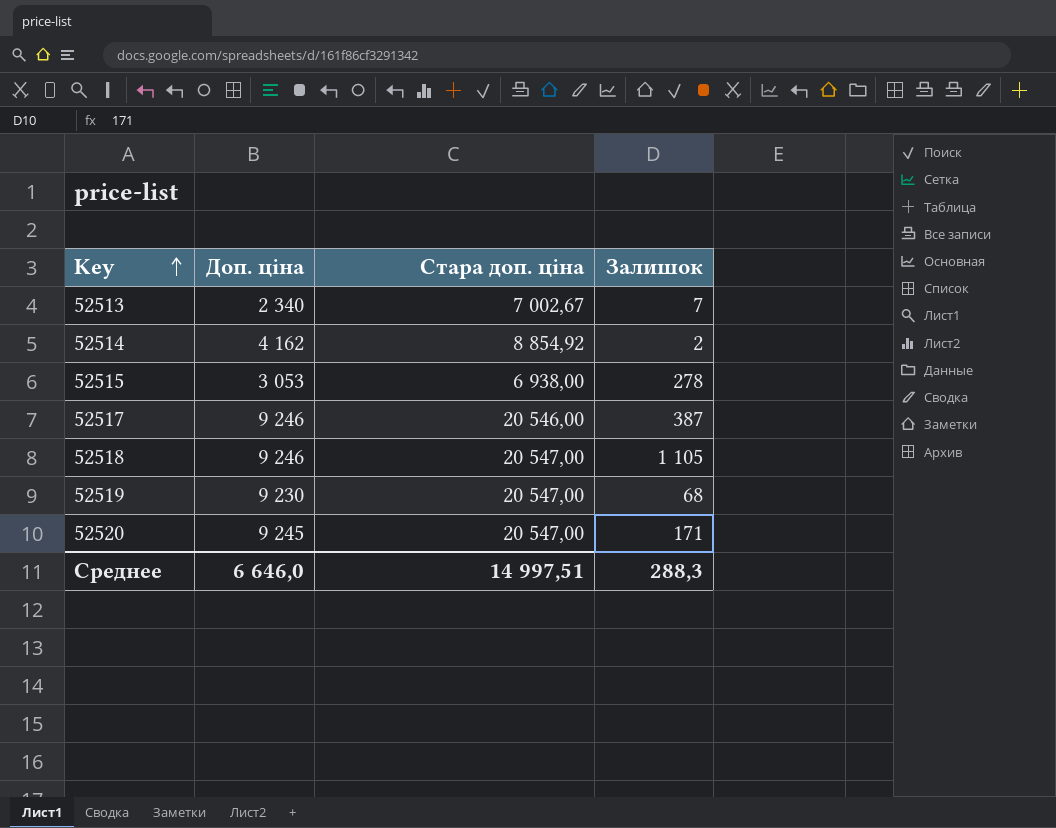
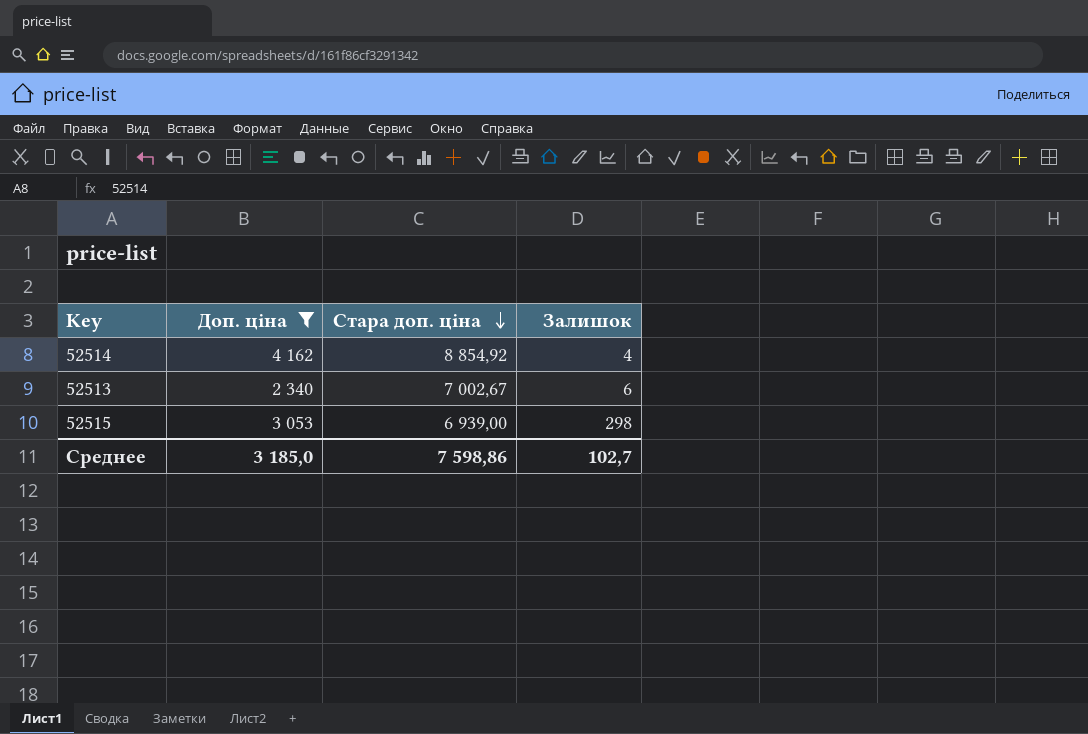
filter: none -> Доп. ціна <= 4 162
row order: Key ascending -> Стара доп. ціна descending
52514 | Залишок: 2 -> 4
52513 | Залишок: 7 -> 6
52515 | Стара доп. ціна: 6 938,00 -> 6 939,00
52515 | Залишок: 278 -> 298
Среднее | Доп. ціна: 6 646,0 -> 3 185,0
Среднее | Стара доп. ціна: 14 997,51 -> 7 598,86
Среднее | Залишок: 288,3 -> 102,7

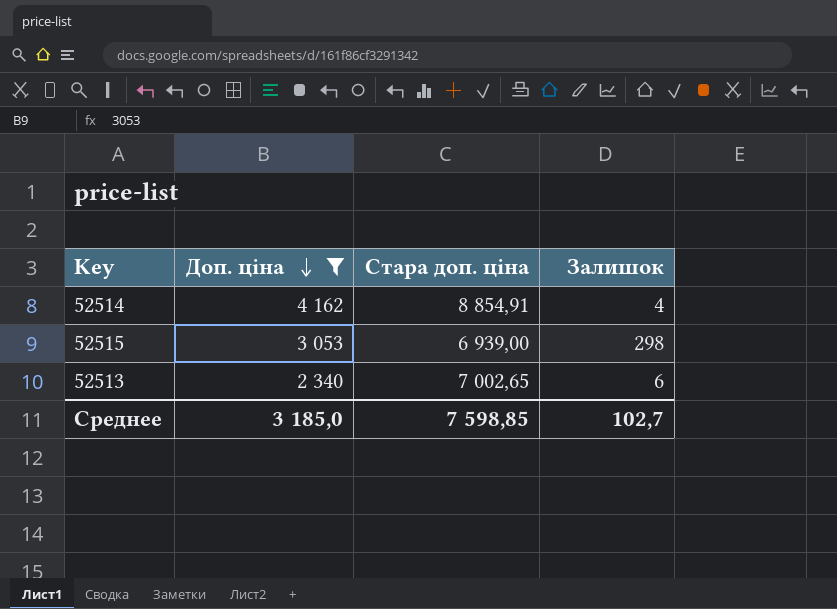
row order: Стара доп. ціна descending -> Доп. ціна descending
52514 | Стара доп. ціна: 8 854,92 -> 8 854,91
52513 | Стара доп. ціна: 7 002,67 -> 7 002,65
Среднее | Стара доп. ціна: 7 598,86 -> 7 598,85

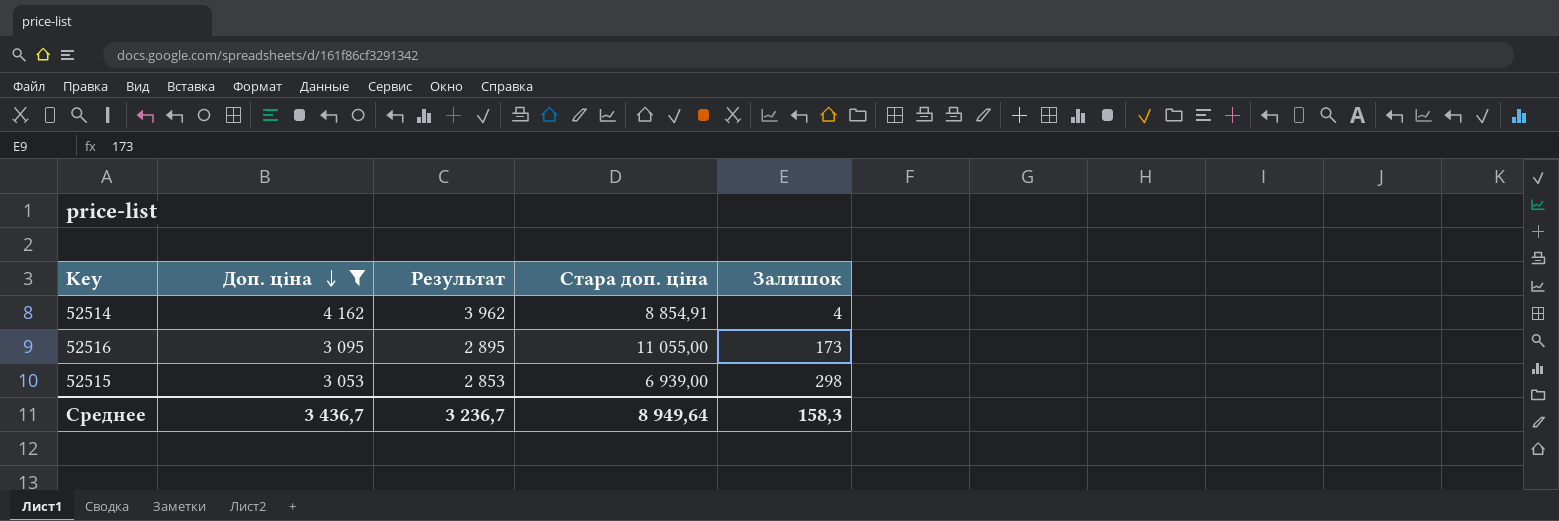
column Результат | formula: none -> [Доп. ціна] - 200
row 52513: 2 340 | 7 002,65 | 6 -> none
row 52516: none -> 3 095 | 2 895 | 11 055,00 | 173
Среднее | Доп. ціна: 3 185,0 -> 3 436,7
Среднее | Стара доп. ціна: 7 598,85 -> 8 949,64
Среднее | Залишок: 102,7 -> 158,3

